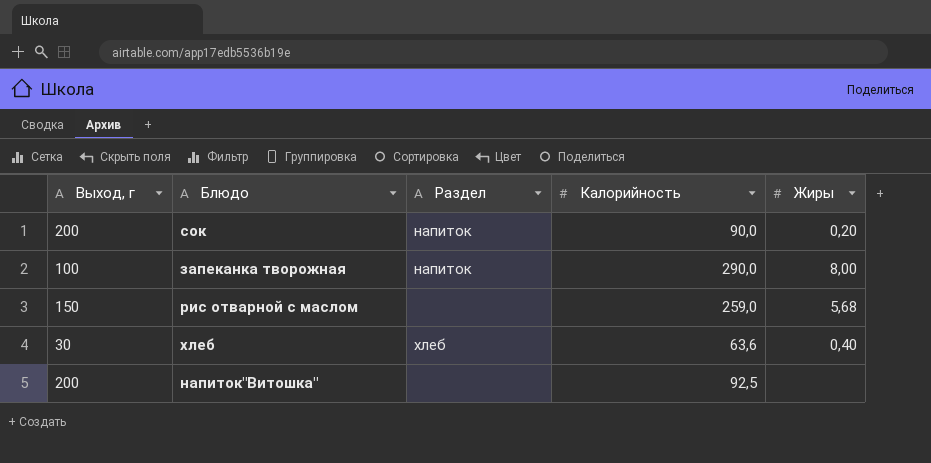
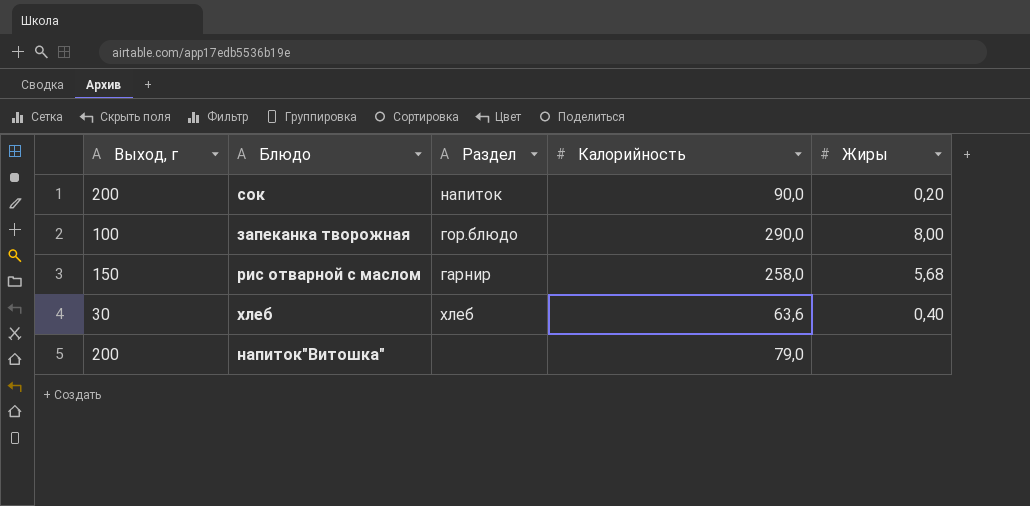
запеканка творожная | Раздел: напиток -> гор.блюдо
рис отварной с маслом | Раздел: none -> гарнир
рис отварной с маслом | Калорийность: 259,0 -> 258,0
напиток"Витошка" | Калорийность: 92,5 -> 79,0

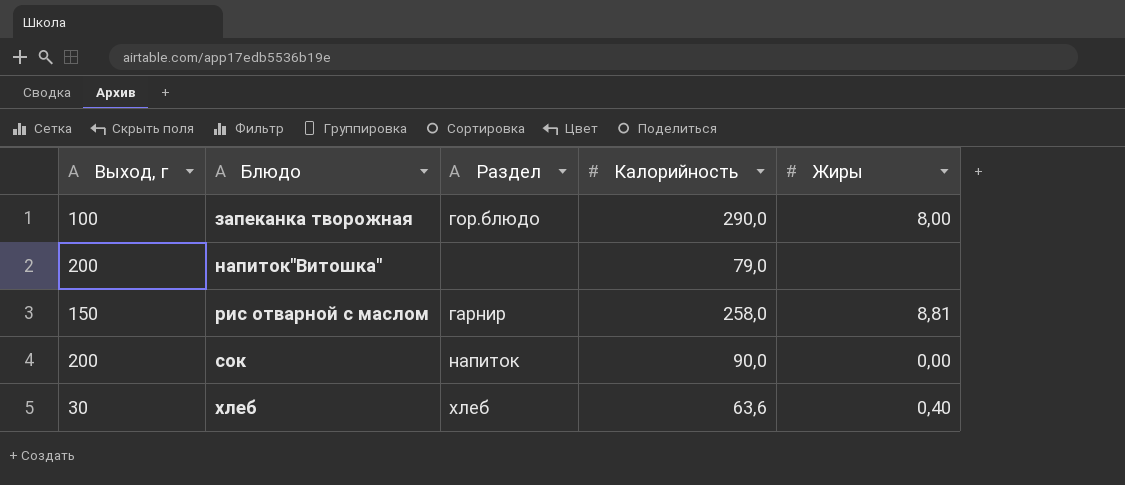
row order: none -> Блюдо ascending
рис отварной с маслом | Жиры: 5,68 -> 8,81
сок | Жиры: 0,20 -> 0,00

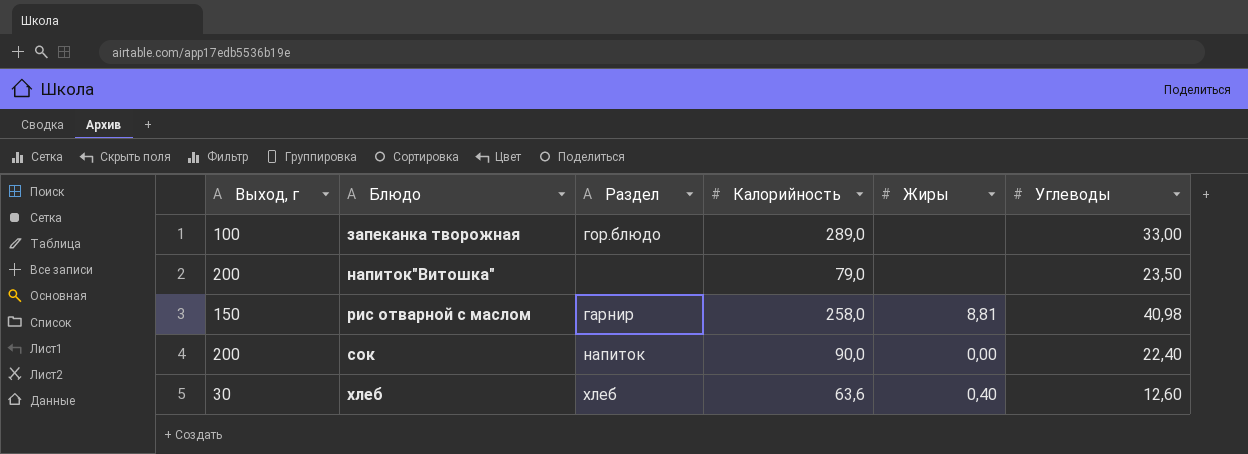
column Углеводы | position: none -> 6
запеканка творожная | Калорийность: 290,0 -> 289,0
запеканка творожная | Жиры: 8,00 -> none

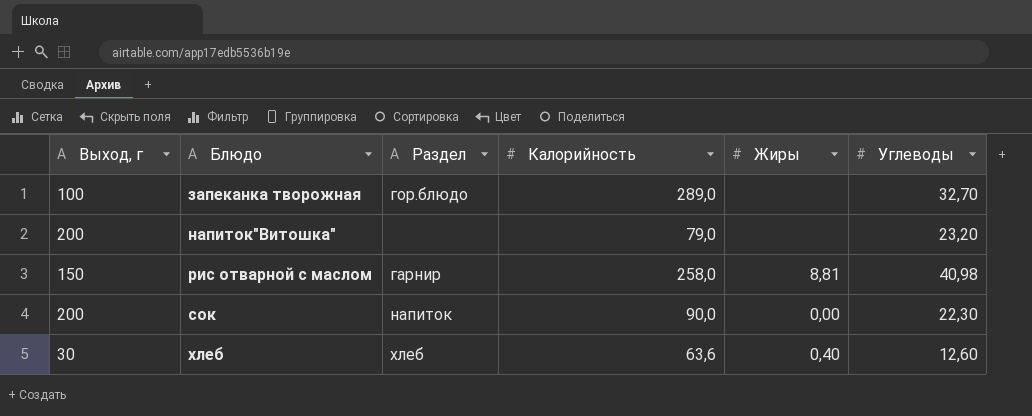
запеканка творожная | Углеводы: 33,00 -> 32,70
напиток"Витошка" | Углеводы: 23,50 -> 23,20
сок | Углеводы: 22,40 -> 22,30

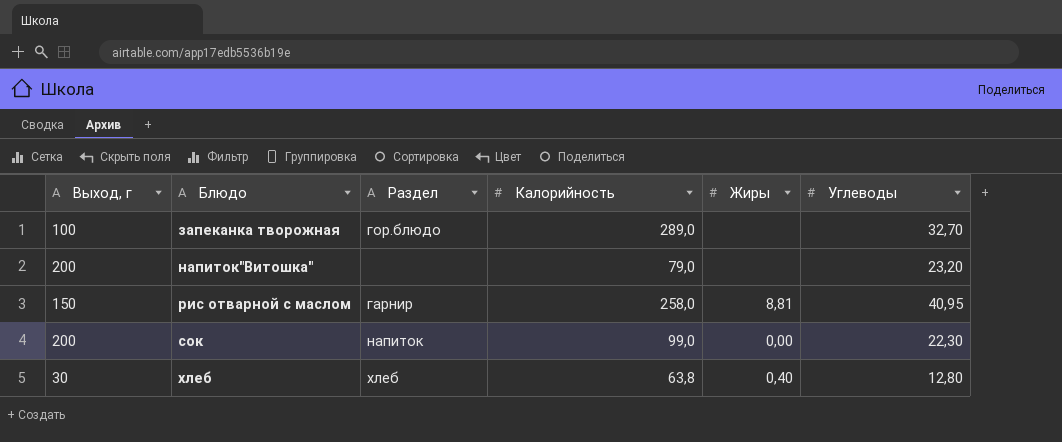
рис отварной с маслом | Углеводы: 40,98 -> 40,95
сок | Калорийность: 90,0 -> 99,0
хлеб | Калорийность: 63,6 -> 63,8
хлеб | Углеводы: 12,60 -> 12,80

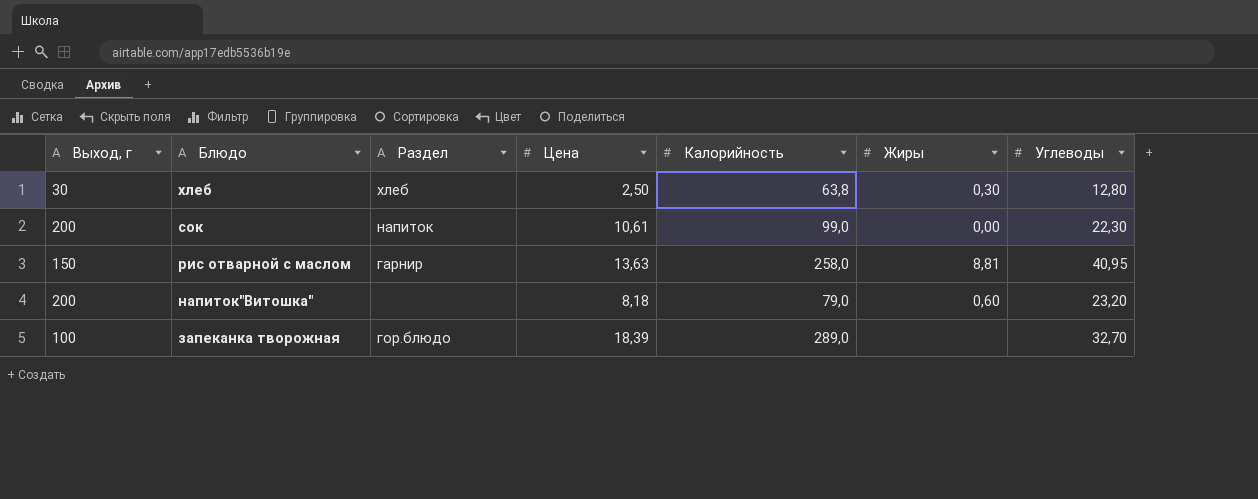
row order: Блюдо ascending -> Блюдо descending
column Цена | position: none -> 4
хлеб | Жиры: 0,40 -> 0,30
напиток"Витошка" | Жиры: none -> 0,60

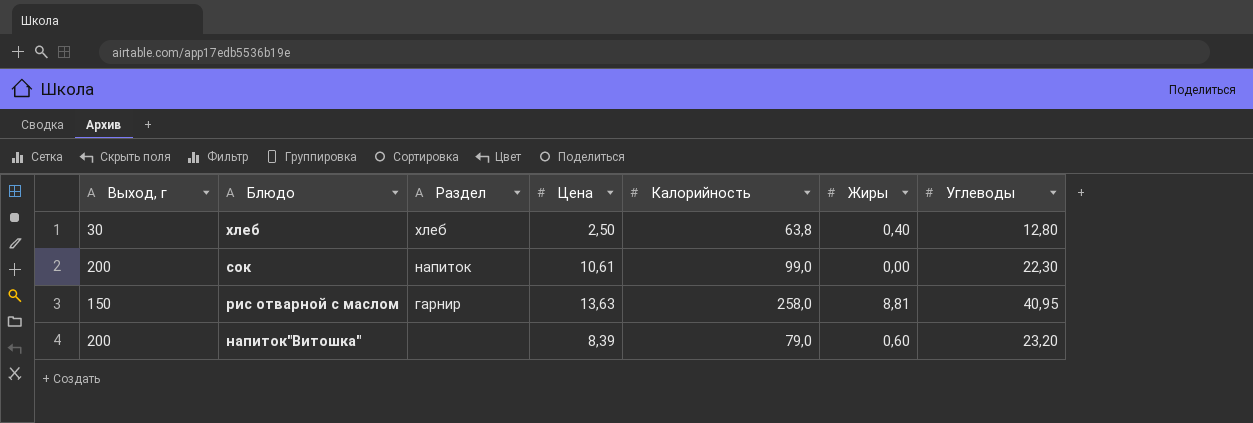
row запеканка творожная: 100 | гор.блюдо | 18,39 | 289,0 | none | 32,70 -> none
хлеб | Жиры: 0,30 -> 0,40
напиток"Витошка" | Цена: 8,18 -> 8,39

